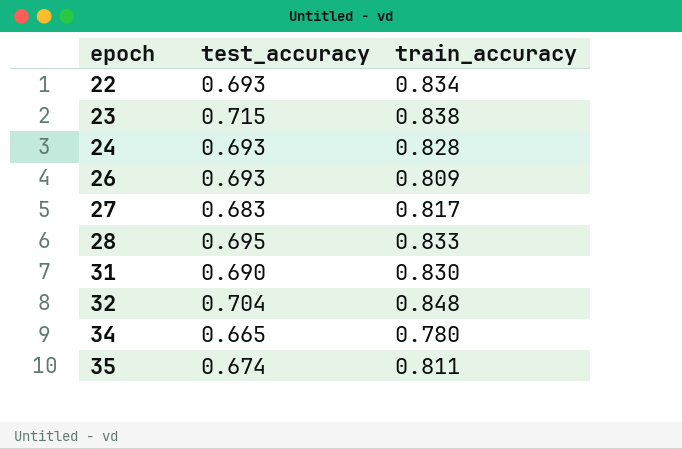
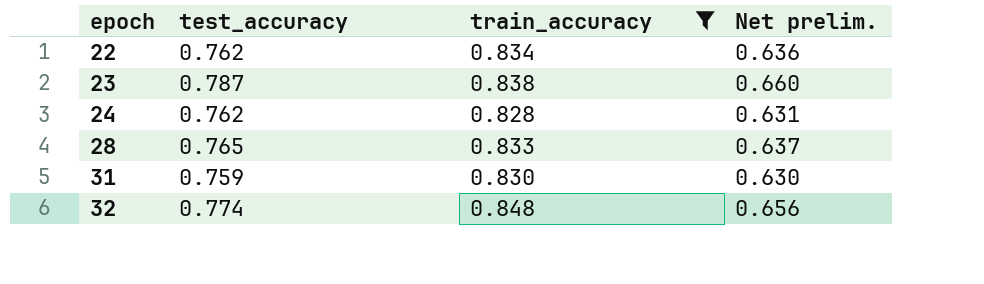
filter: none -> train_accuracy >= 0.828
column Net prelim. | formula: none -> [test_accuracy] * [train_accuracy]
22 | test_accuracy: 0.693 -> 0.762
23 | test_accuracy: 0.715 -> 0.787
24 | test_accuracy: 0.693 -> 0.762
28 | test_accuracy: 0.695 -> 0.765
31 | test_accuracy: 0.690 -> 0.759
32 | test_accuracy: 0.704 -> 0.774

